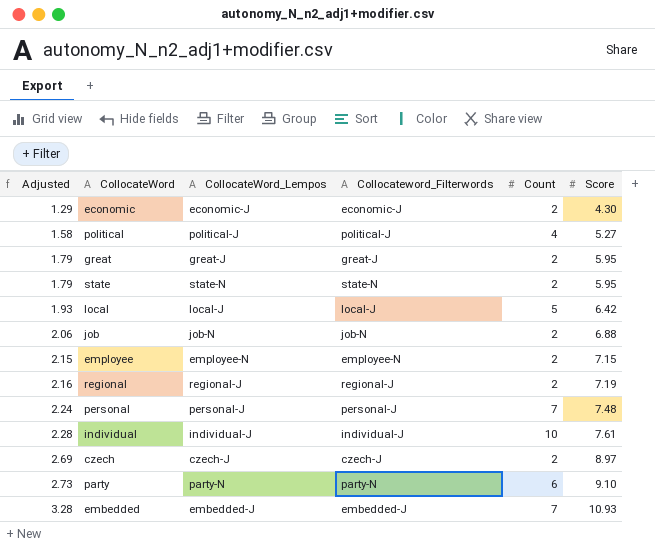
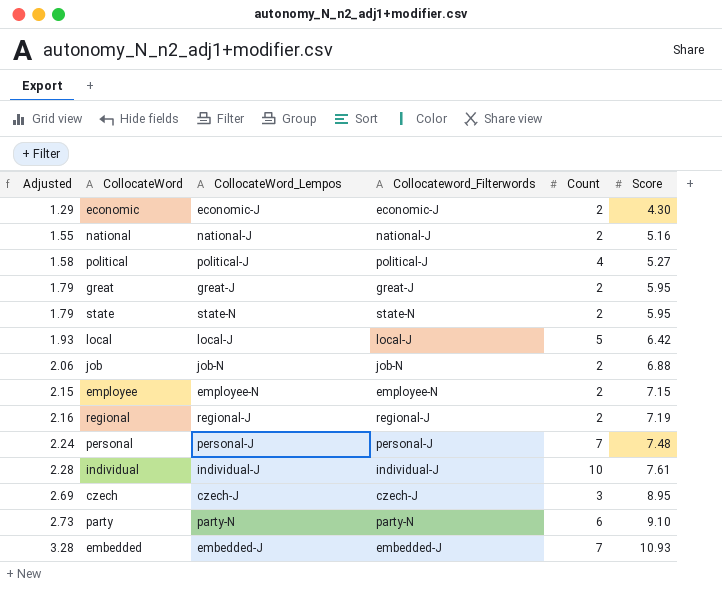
row national: none -> 1.55 | national-J | national-J | 2 | 5.16
czech | Count: 2 -> 3
czech | Score: 8.97 -> 8.95

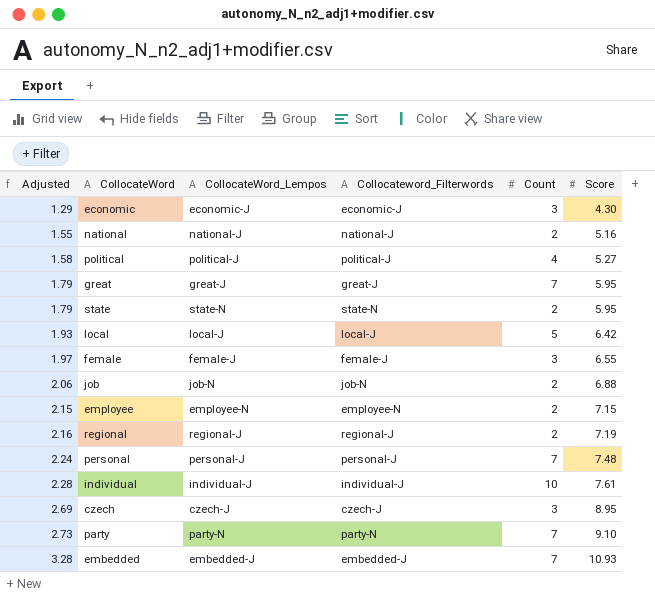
economic | Count: 2 -> 3
great | Count: 2 -> 7
row female: none -> 1.97 | female-J | female-J | 3 | 6.55
party | Count: 6 -> 7

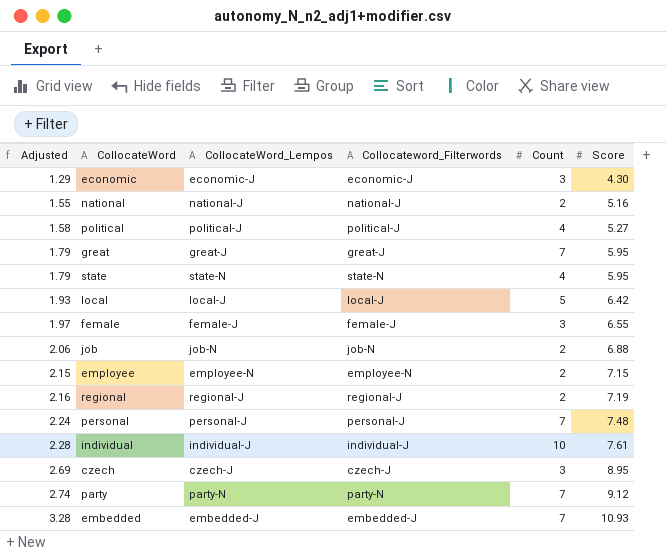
state | Count: 2 -> 4
party | Adjusted: 2.73 -> 2.74
party | Score: 9.10 -> 9.12

